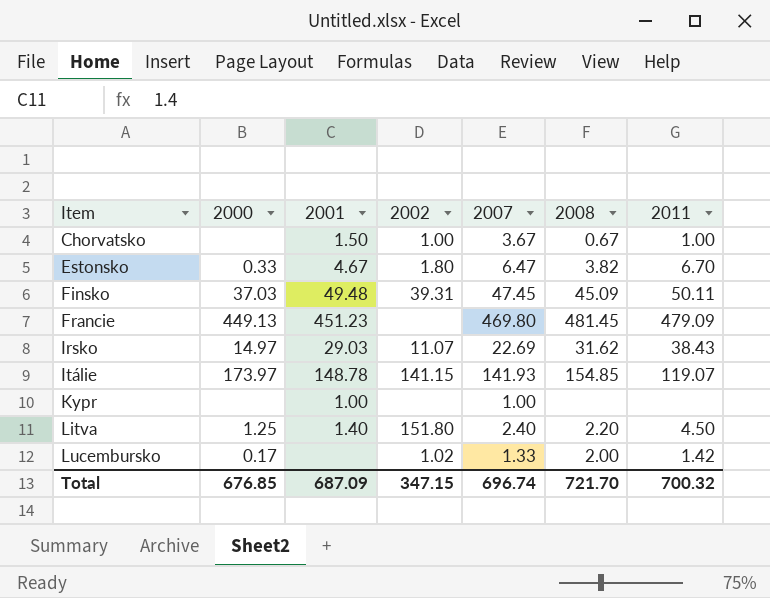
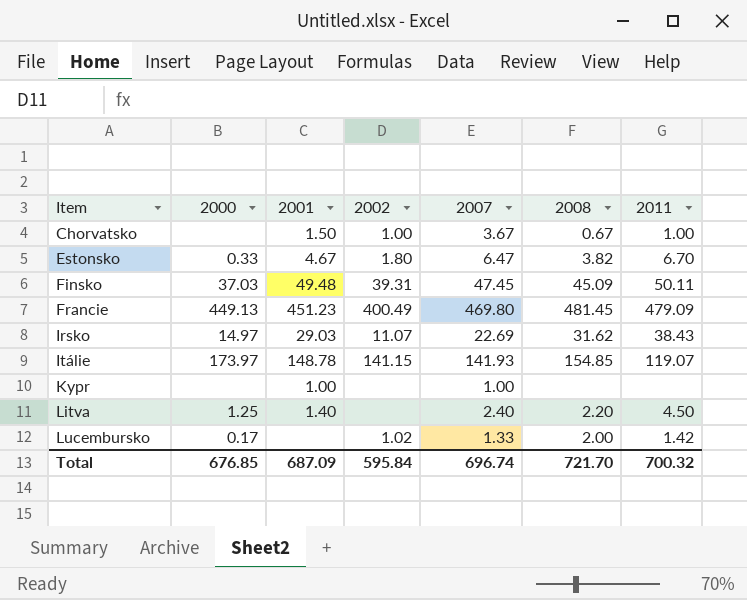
Francie | 2002: none -> 400.49
Litva | 2002: 151.80 -> none
Total | 2002: 347.15 -> 595.84

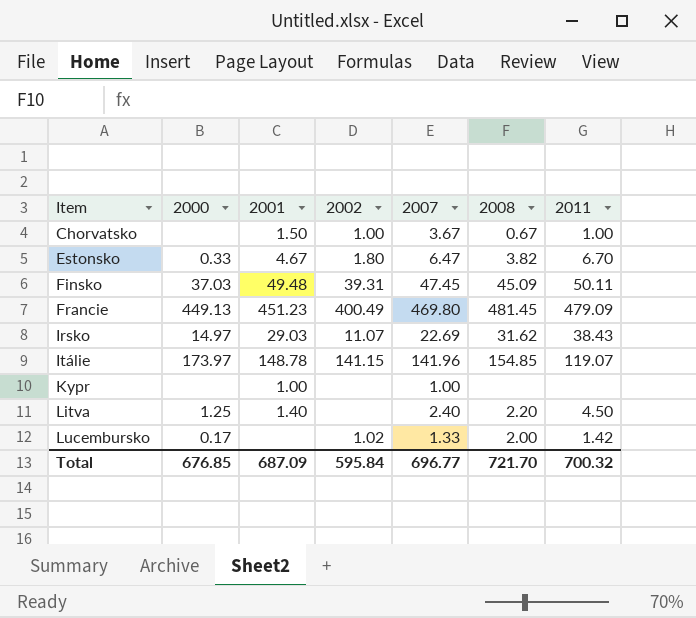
Itálie | 2007: 141.93 -> 141.96
Total | 2007: 696.74 -> 696.77

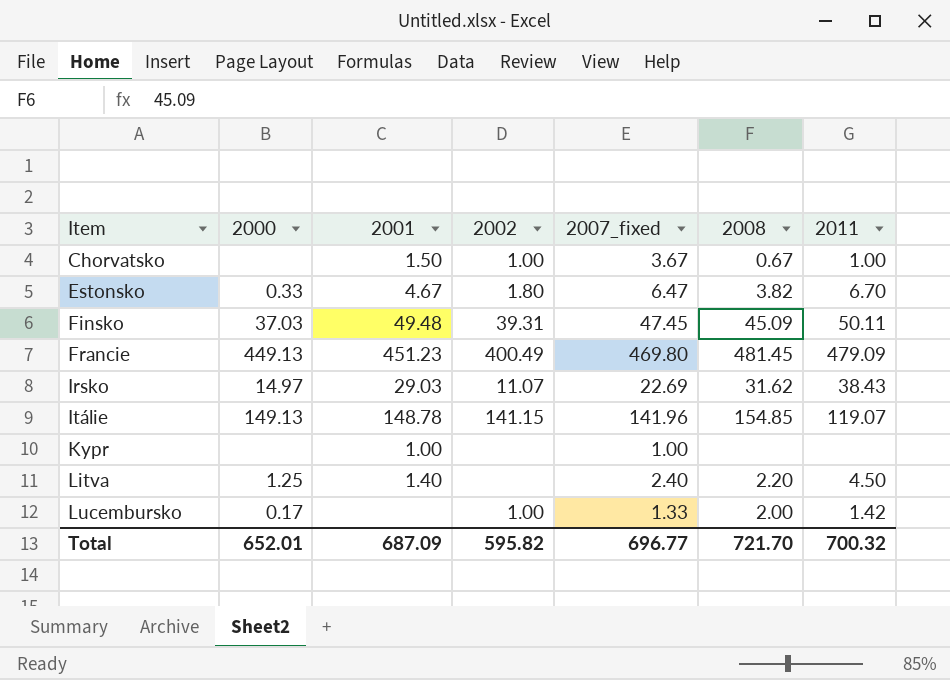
column name: 2007 -> 2007_fixed
Itálie | 2000: 173.97 -> 149.13
Lucembursko | 2002: 1.02 -> 1.00
Total | 2000: 676.85 -> 652.01
Total | 2002: 595.84 -> 595.82

